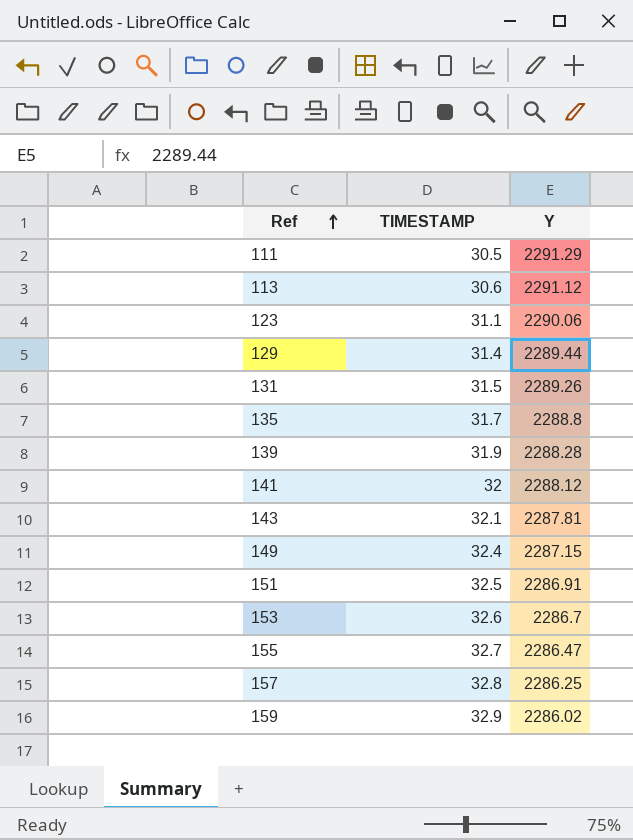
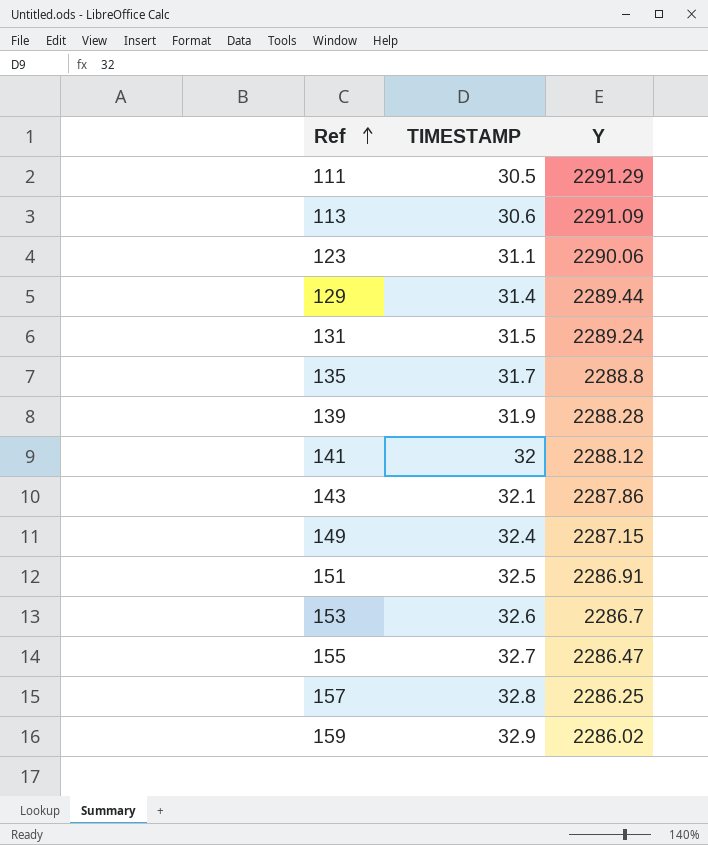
113 | Y: 2291.12 -> 2291.09
131 | Y: 2289.26 -> 2289.24
143 | Y: 2287.81 -> 2287.86

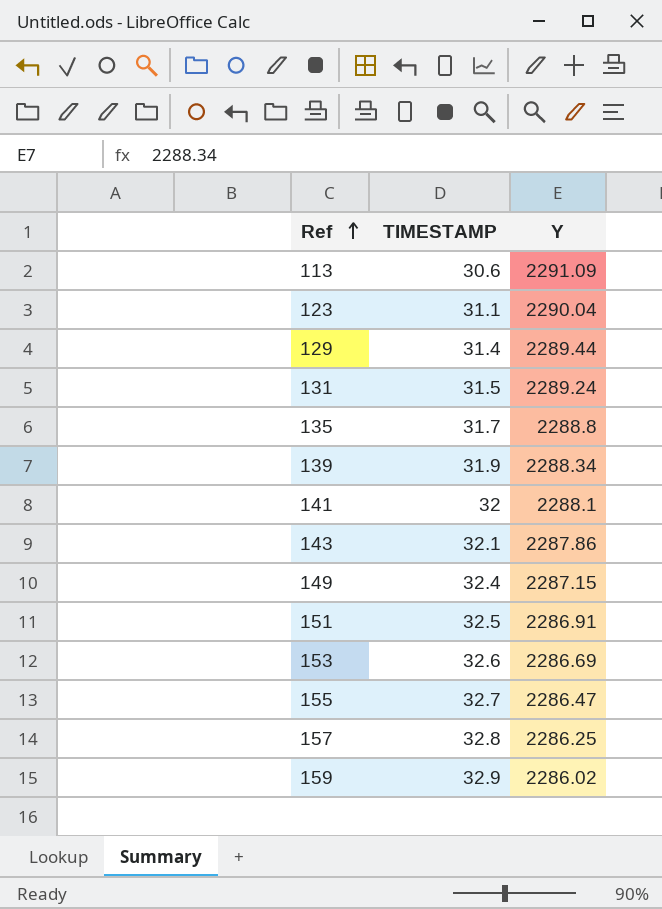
row 111: 30.5 | 2291.29 -> none
123 | Y: 2290.06 -> 2290.04
139 | Y: 2288.28 -> 2288.34
141 | Y: 2288.12 -> 2288.1
153 | Y: 2286.7 -> 2286.69

